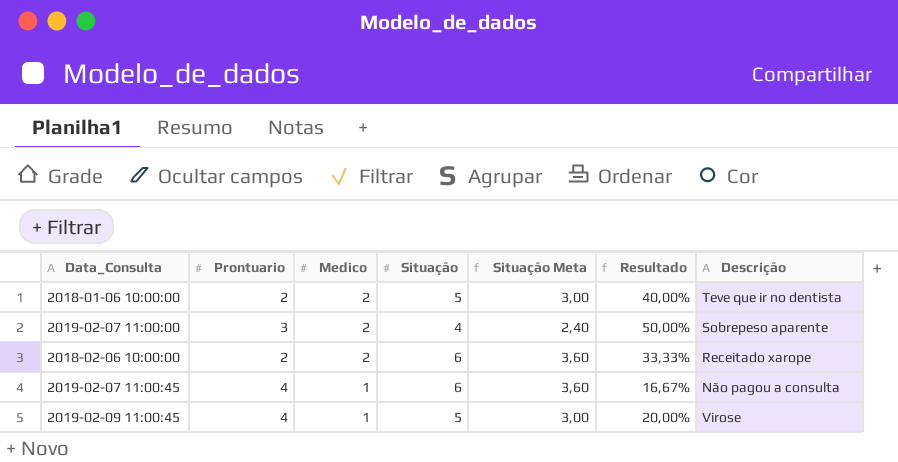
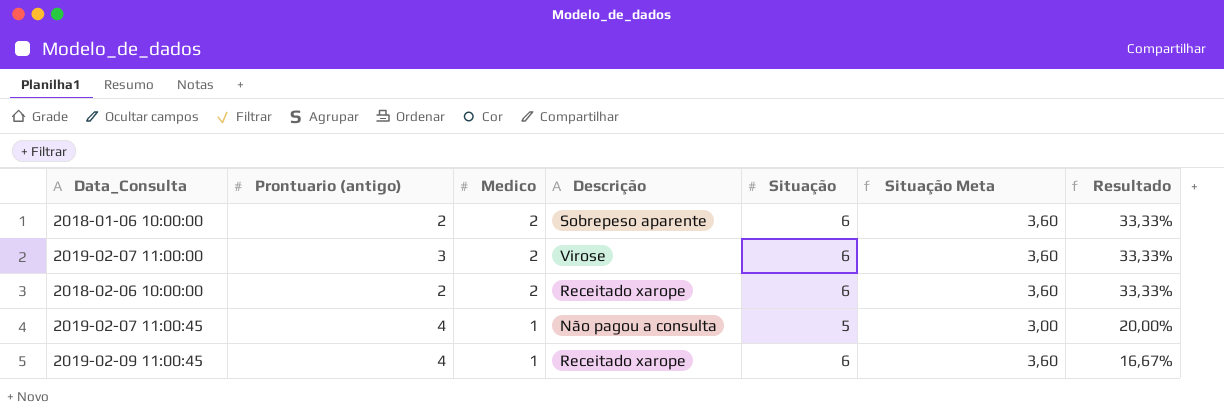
column name: Prontuario -> Prontuario (antigo)
column Descrição | position: 7 -> 4
2018-01-06 10:00:00 | Descrição: Teve que ir no dentista -> Sobrepeso aparente
2018-01-06 10:00:00 | Situação: 5 -> 6
2018-01-06 10:00:00 | Situação Meta: 3,00 -> 3,60
2018-01-06 10:00:00 | Resultado: 40,00% -> 33,33%
2019-02-07 11:00:00 | Descrição: Sobrepeso aparente -> Virose
2019-02-07 11:00:00 | Situação: 4 -> 6
2019-02-07 11:00:00 | Situação Meta: 2,40 -> 3,60
2019-02-07 11:00:00 | Resultado: 50,00% -> 33,33%
2019-02-07 11:00:45 | Situação: 6 -> 5
2019-02-07 11:00:45 | Situação Meta: 3,60 -> 3,00
2019-02-07 11:00:45 | Resultado: 16,67% -> 20,00%
2019-02-09 11:00:45 | Descrição: Virose -> Receitado xarope
2019-02-09 11:00:45 | Situação: 5 -> 6
2019-02-09 11:00:45 | Situação Meta: 3,00 -> 3,60
2019-02-09 11:00:45 | Resultado: 20,00% -> 16,67%

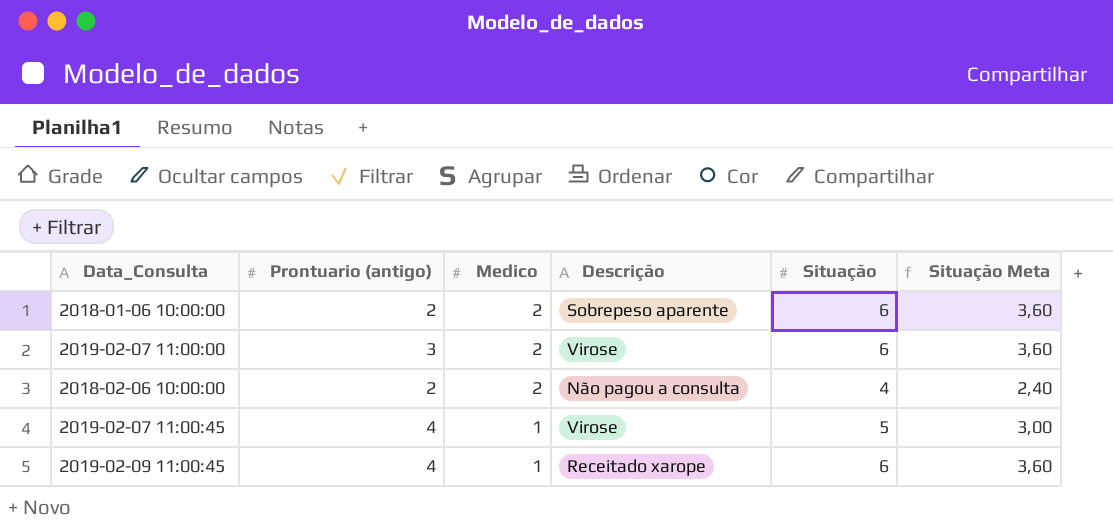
column Resultado | formula: [Medico] / [Situação] -> none
2018-02-06 10:00:00 | Descrição: Receitado xarope -> Não pagou a consulta
2018-02-06 10:00:00 | Situação: 6 -> 4
2018-02-06 10:00:00 | Situação Meta: 3,60 -> 2,40
2019-02-07 11:00:45 | Descrição: Não pagou a consulta -> Virose

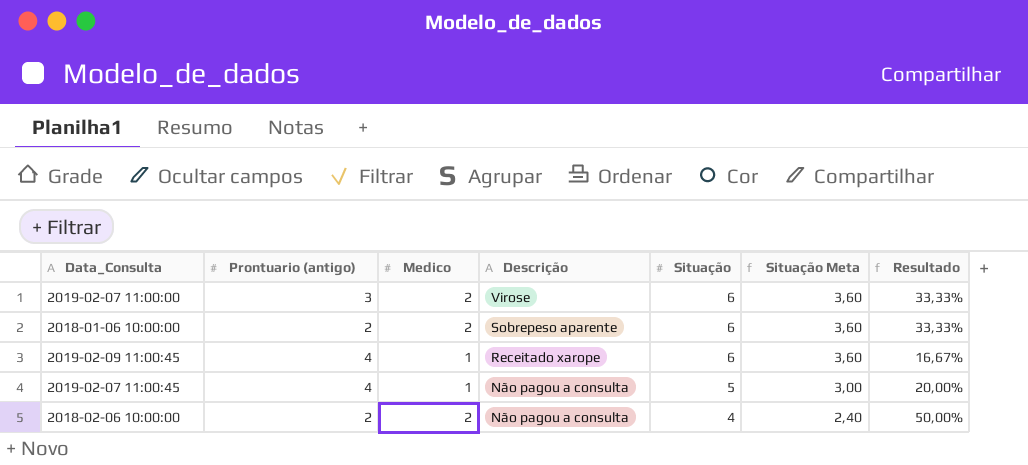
row order: Medico descending -> Descrição descending
column Resultado | formula: none -> [Medico] / [Situação]
2019-02-07 11:00:45 | Descrição: Virose -> Não pagou a consulta

